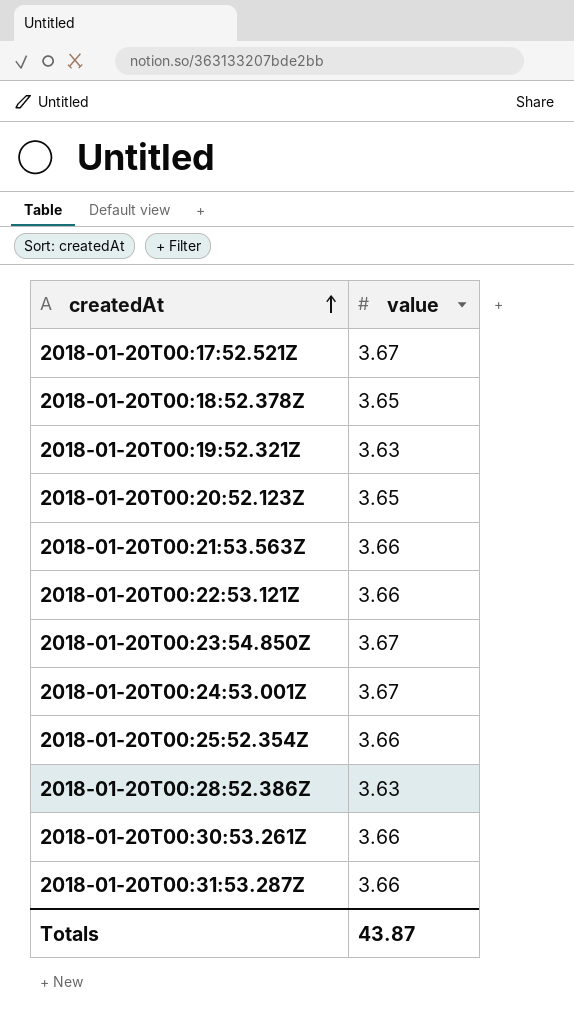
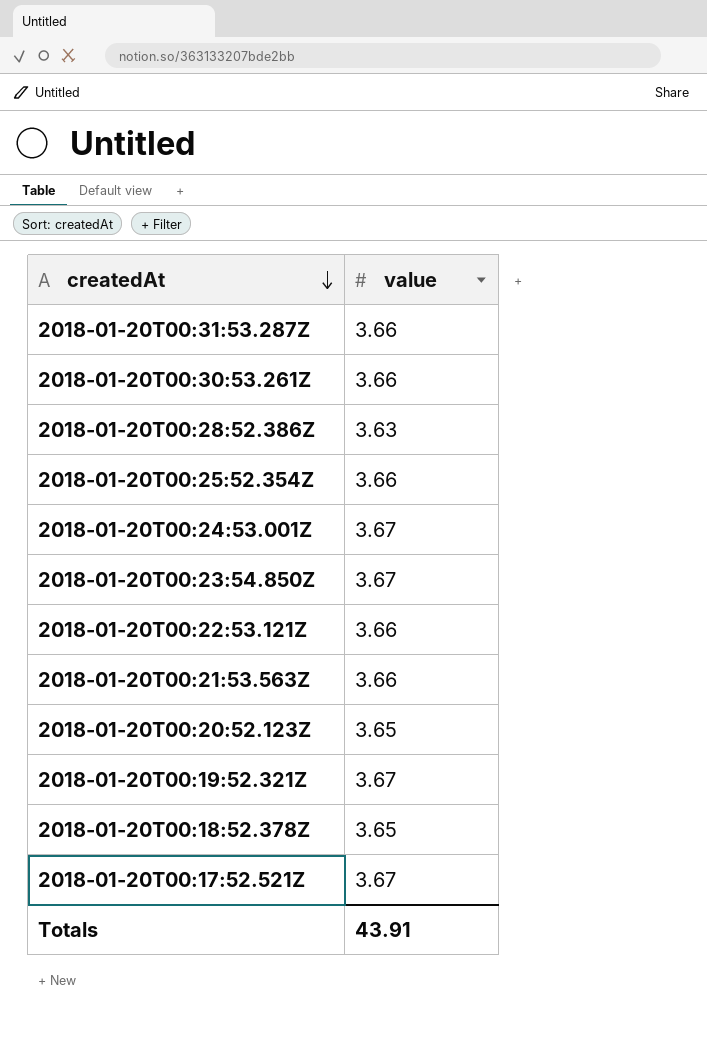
row order: createdAt ascending -> createdAt descending
2018-01-20T00:19:52.321Z | value: 3.63 -> 3.67
Totals | value: 43.87 -> 43.91

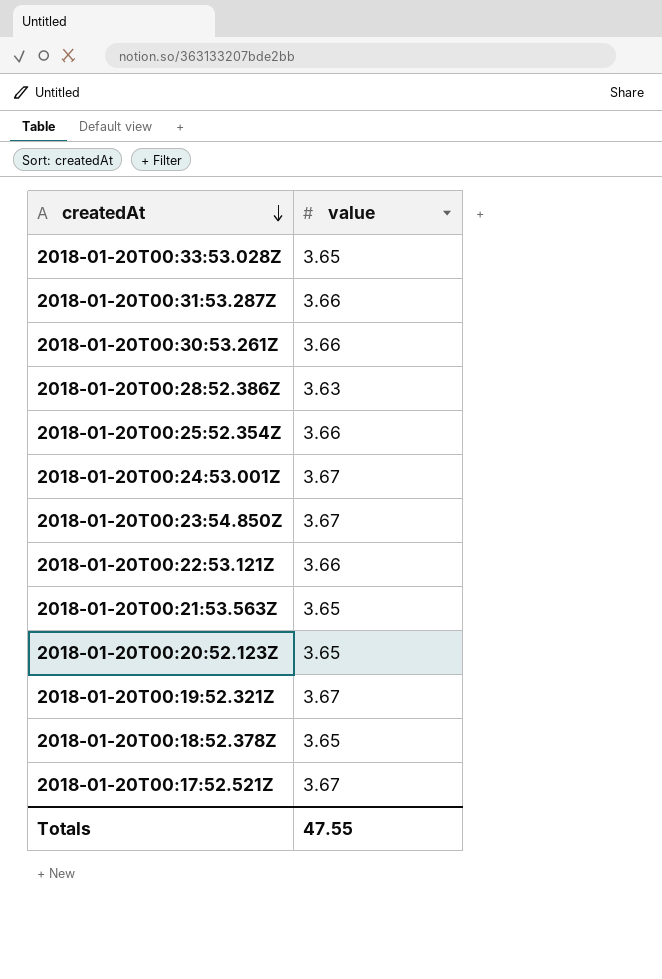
row 2018-01-20T00:33:53.028Z: none -> 3.65
2018-01-20T00:21:53.563Z | value: 3.66 -> 3.65
Totals | value: 43.91 -> 47.55

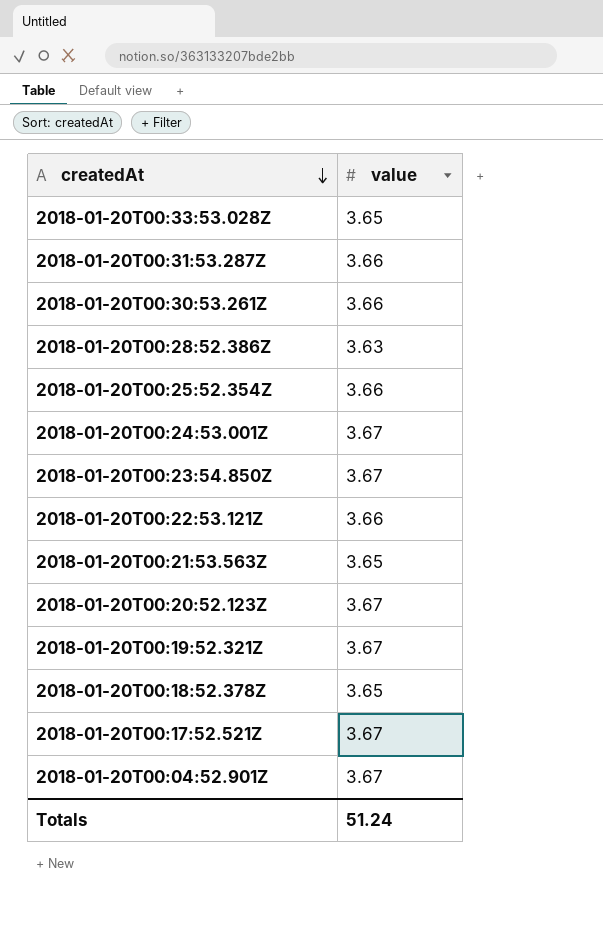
2018-01-20T00:20:52.123Z | value: 3.65 -> 3.67
row 2018-01-20T00:04:52.901Z: none -> 3.67
Totals | value: 47.55 -> 51.24

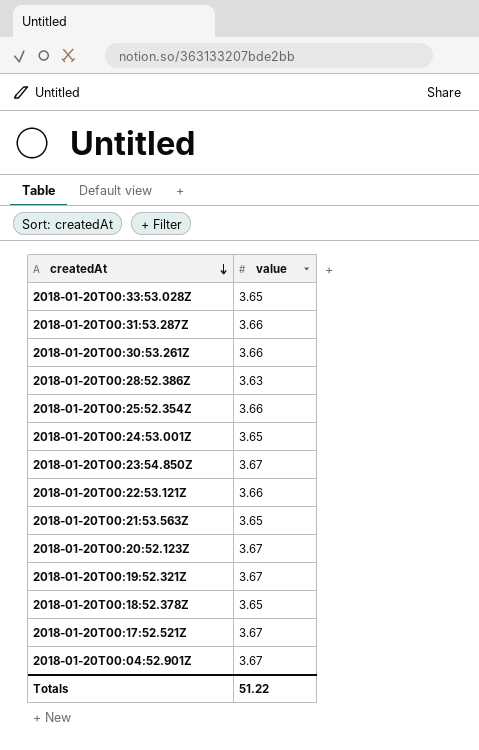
2018-01-20T00:24:53.001Z | value: 3.67 -> 3.65
Totals | value: 51.24 -> 51.22

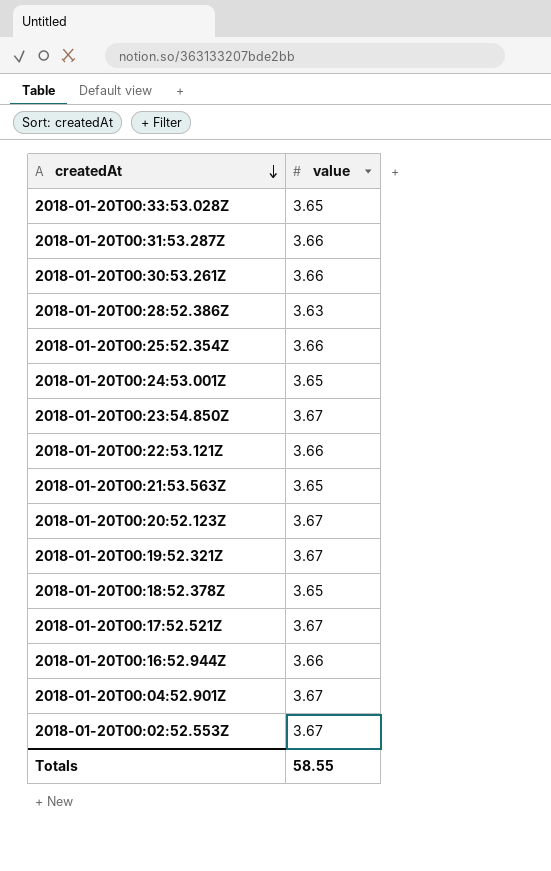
row 2018-01-20T00:16:52.944Z: none -> 3.66
row 2018-01-20T00:02:52.553Z: none -> 3.67
Totals | value: 51.22 -> 58.55

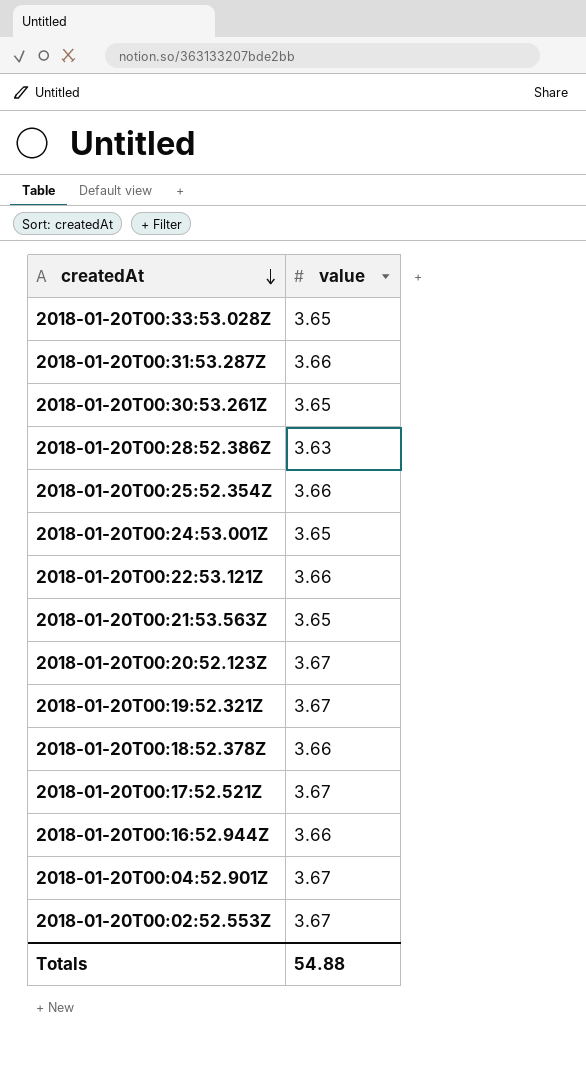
row 2018-01-20T00:23:54.850Z: 3.67 -> none
2018-01-20T00:30:53.261Z | value: 3.66 -> 3.65
2018-01-20T00:18:52.378Z | value: 3.65 -> 3.66
Totals | value: 58.55 -> 54.88

